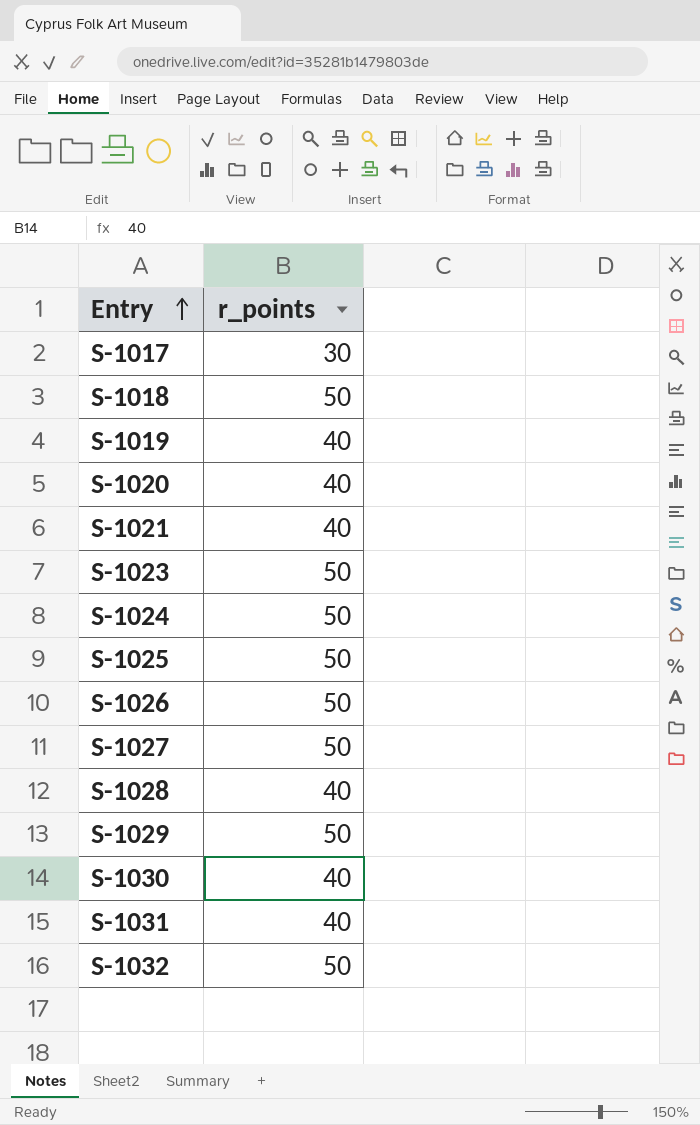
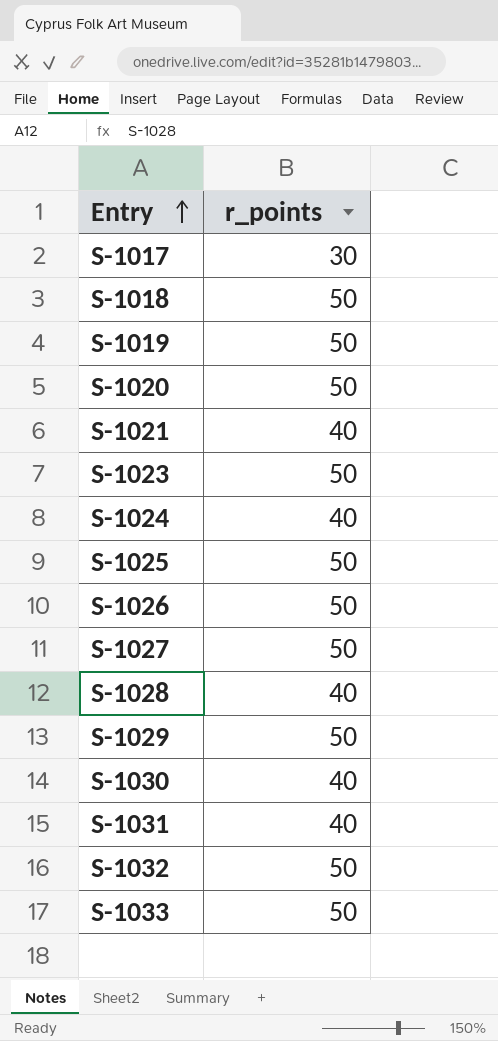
S-1019 | r_points: 40 -> 50
S-1020 | r_points: 40 -> 50
S-1024 | r_points: 50 -> 40
row S-1033: none -> 50

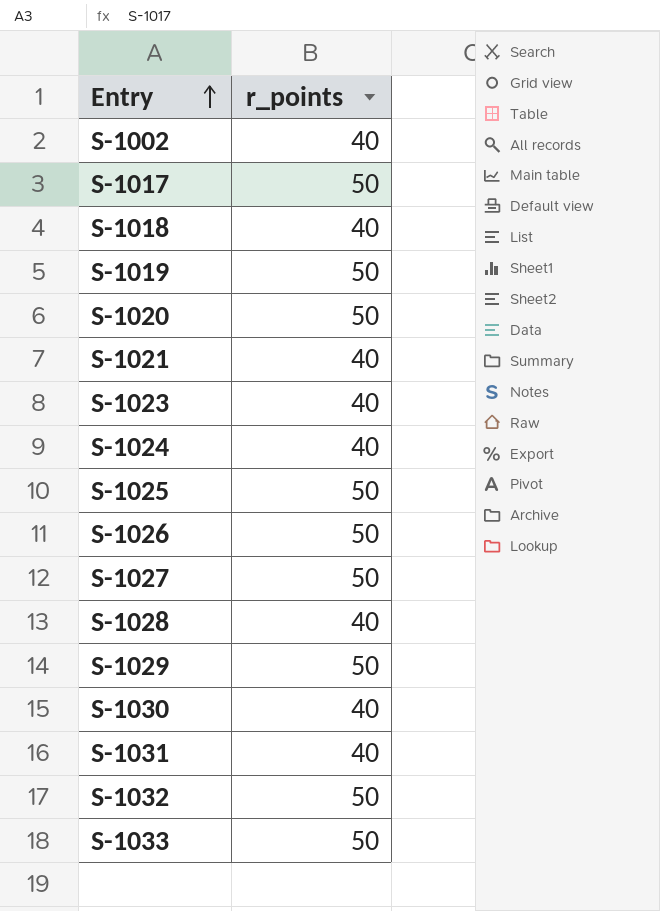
row S-1002: none -> 40
S-1017 | r_points: 30 -> 50
S-1018 | r_points: 50 -> 40
S-1023 | r_points: 50 -> 40

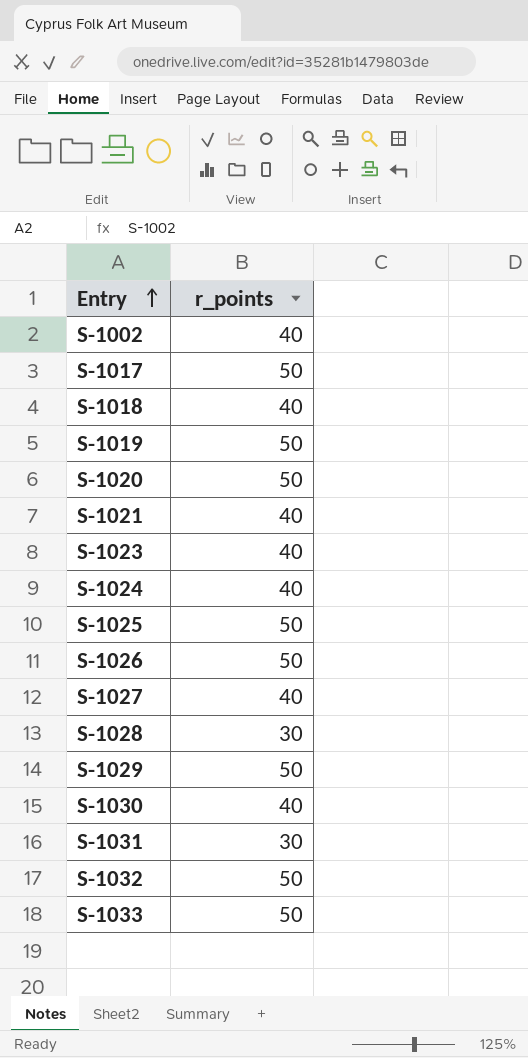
S-1027 | r_points: 50 -> 40
S-1028 | r_points: 40 -> 30
S-1031 | r_points: 40 -> 30

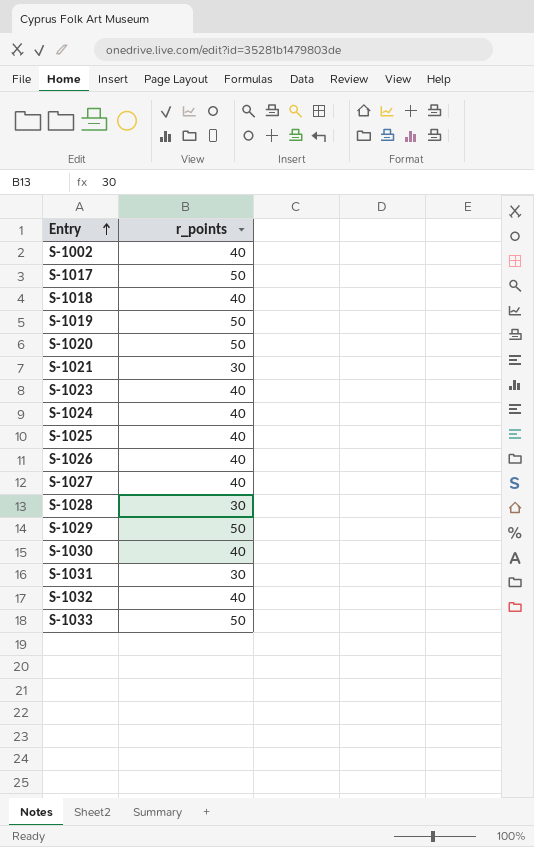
S-1021 | r_points: 40 -> 30
S-1025 | r_points: 50 -> 40
S-1026 | r_points: 50 -> 40
S-1032 | r_points: 50 -> 40

